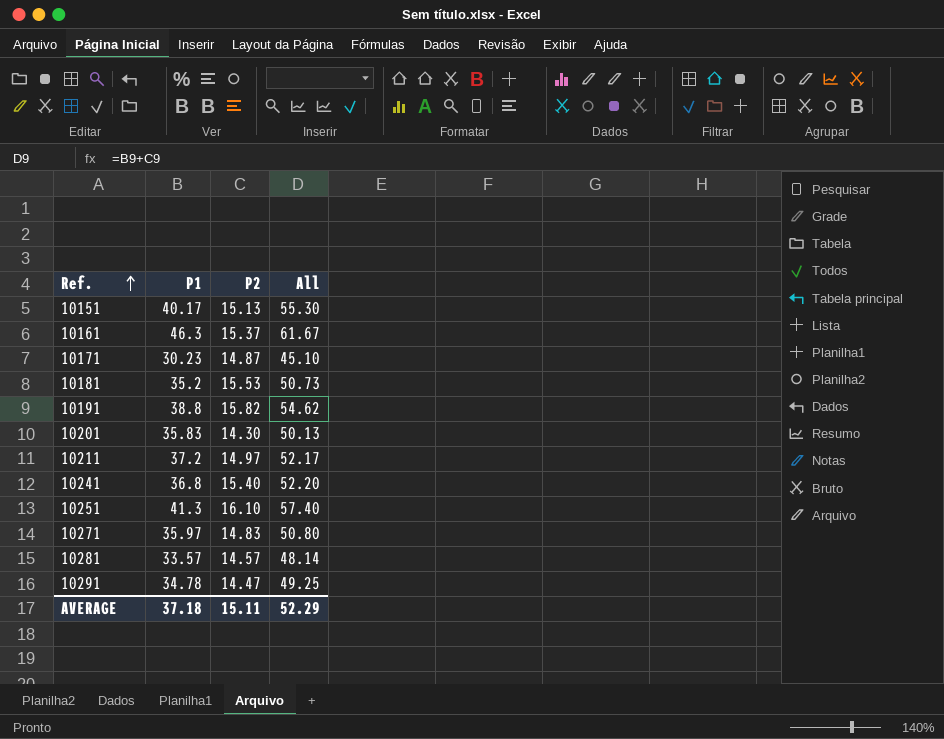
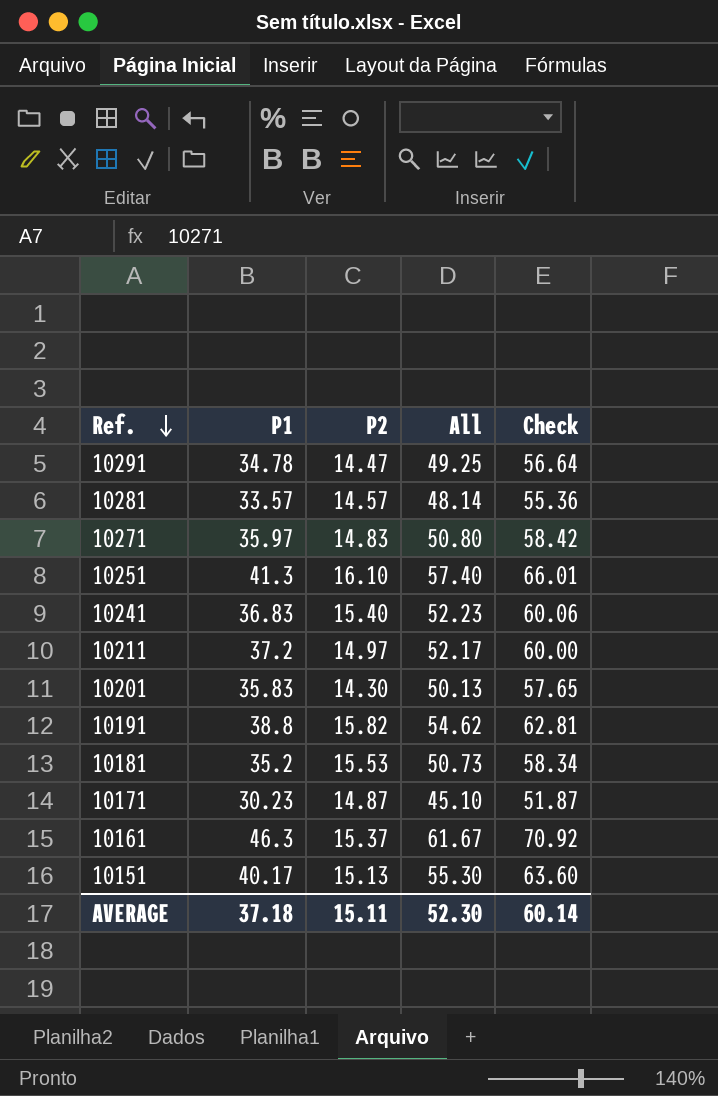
row order: Ref. ascending -> Ref. descending
column Check | formula: none -> [All] * 1.15
10241 | P1: 36.8 -> 36.83
10241 | All: 52.20 -> 52.23
AVERAGE | All: 52.29 -> 52.30

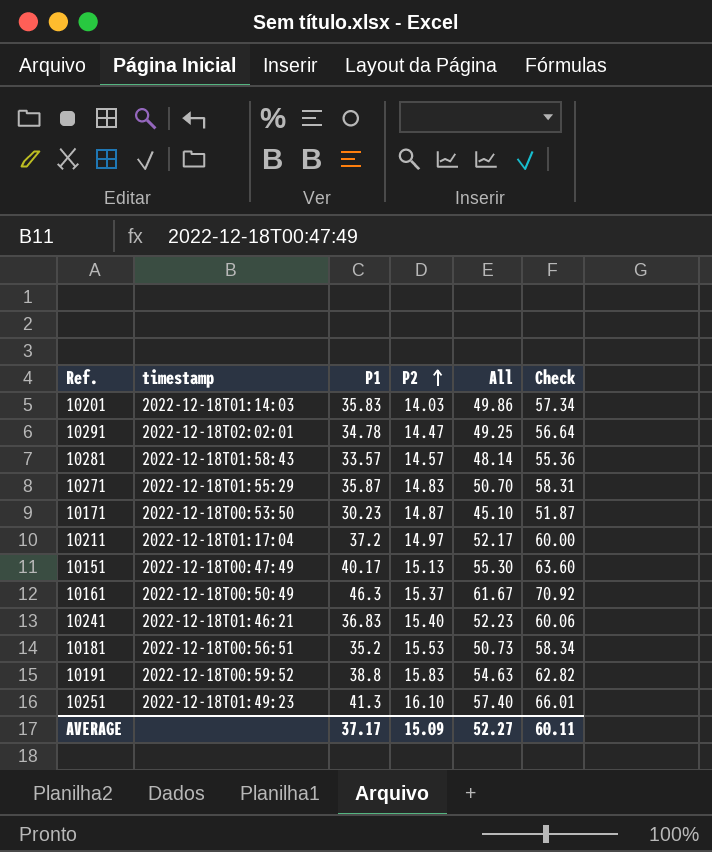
row order: Ref. descending -> P2 ascending
column timestamp | position: none -> 2
10201 | P2: 14.30 -> 14.03
10201 | All: 50.13 -> 49.86
10201 | Check: 57.65 -> 57.34
10271 | P1: 35.97 -> 35.87
10271 | All: 50.80 -> 50.70
10271 | Check: 58.42 -> 58.31
10191 | P2: 15.82 -> 15.83
10191 | All: 54.62 -> 54.63
10191 | Check: 62.81 -> 62.82
AVERAGE | P1: 37.18 -> 37.17
AVERAGE | P2: 15.11 -> 15.09
AVERAGE | All: 52.30 -> 52.27
AVERAGE | Check: 60.14 -> 60.11

